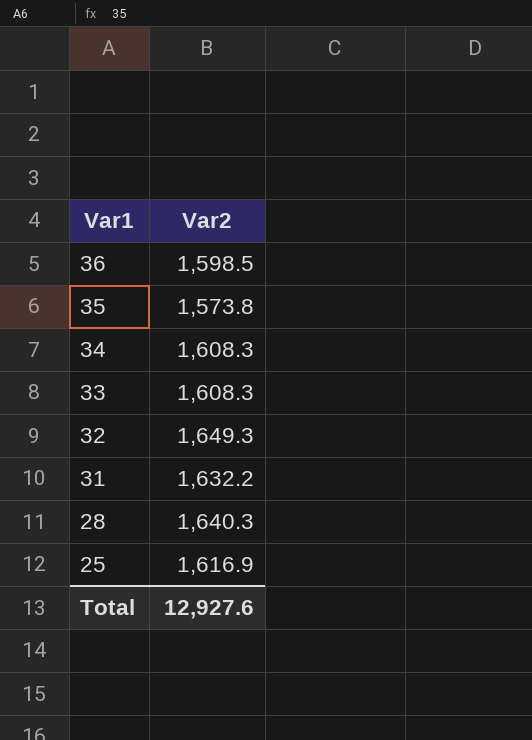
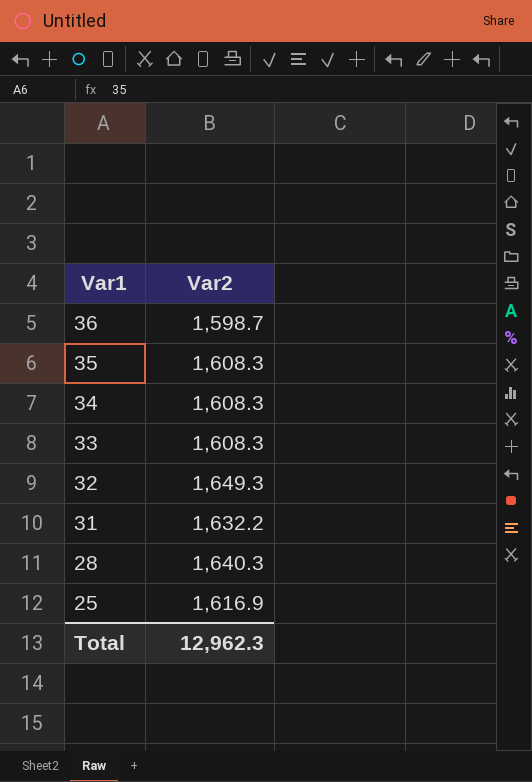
36 | Var2: 1,598.5 -> 1,598.7
35 | Var2: 1,573.8 -> 1,608.3
Total | Var2: 12,927.6 -> 12,962.3

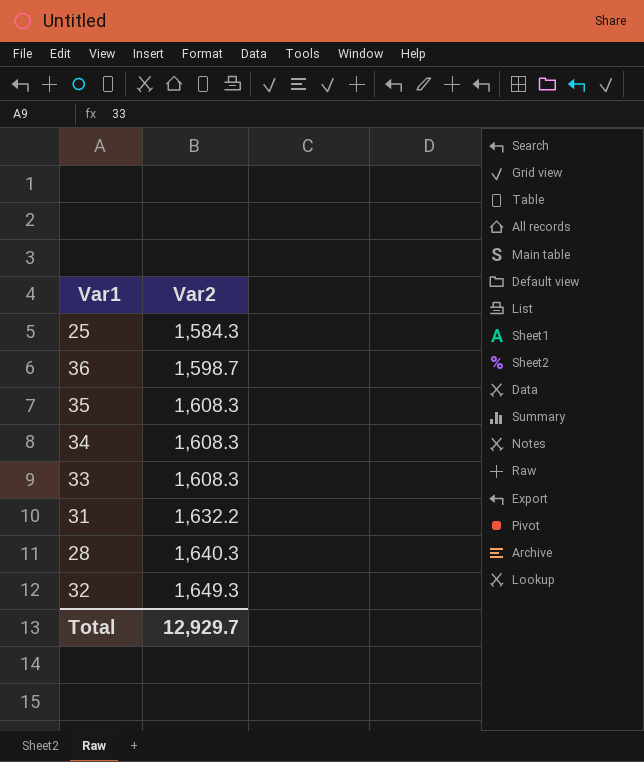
row order: Var1 descending -> Var2 ascending
25 | Var2: 1,616.9 -> 1,584.3
Total | Var2: 12,962.3 -> 12,929.7

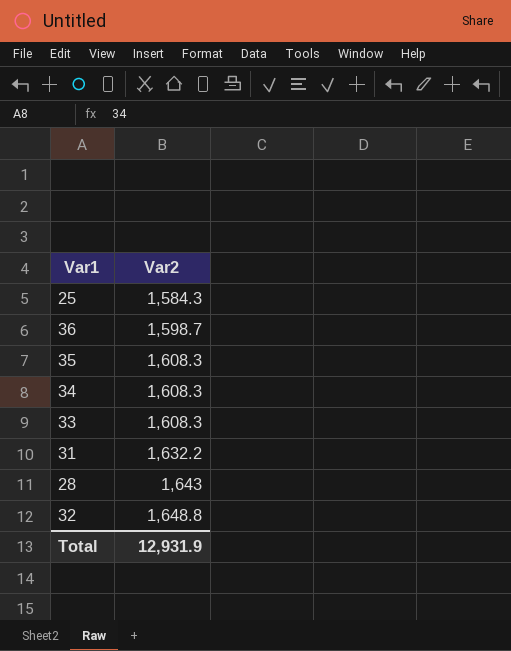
28 | Var2: 1,640.3 -> 1,643
32 | Var2: 1,649.3 -> 1,648.8
Total | Var2: 12,929.7 -> 12,931.9

